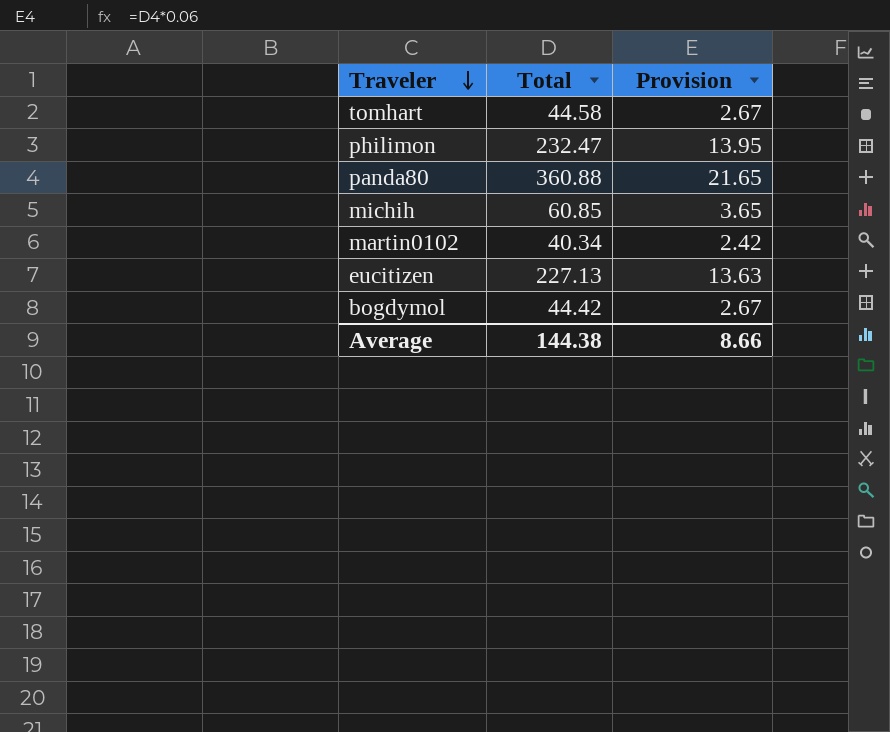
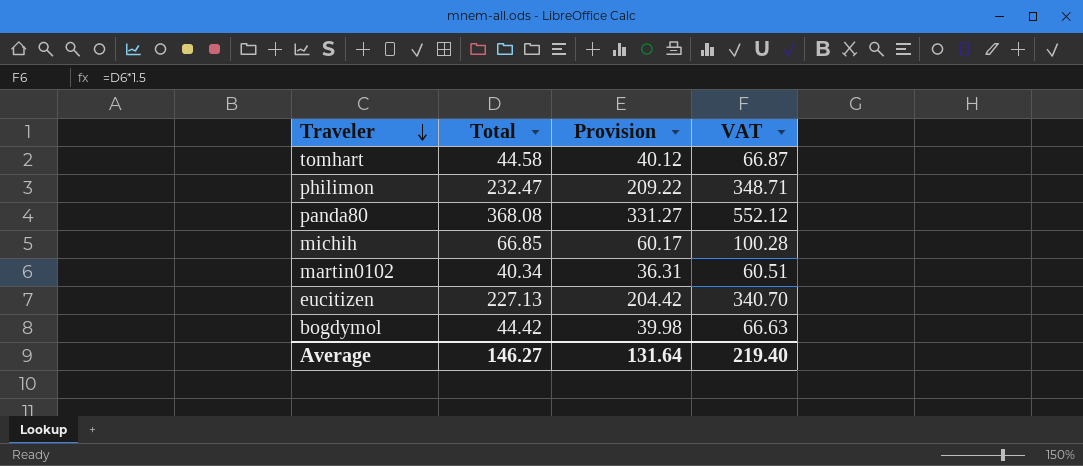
column Provision | formula: [Total] * 0.06 -> [Total] * 0.9
column VAT | formula: none -> [Total] * 1.5
panda80 | Total: 360.88 -> 368.08
michih | Total: 60.85 -> 66.85
Average | Total: 144.38 -> 146.27
Average | Provision: 8.66 -> 131.64

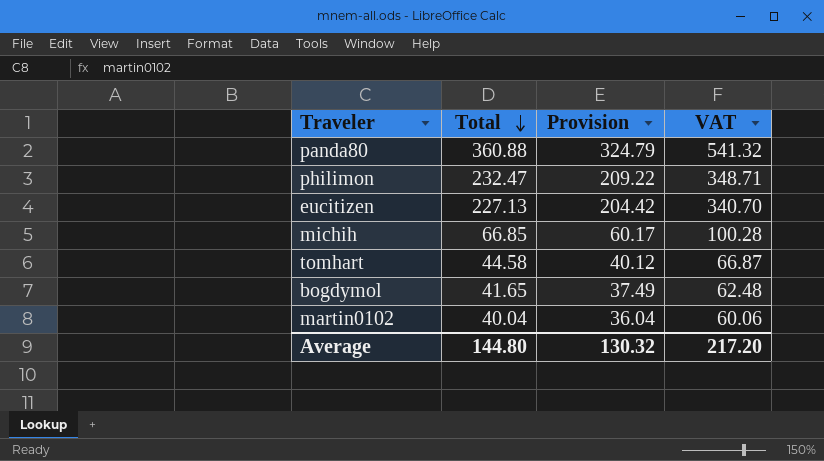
row order: Traveler descending -> Total descending
panda80 | Total: 368.08 -> 360.88
panda80 | Provision: 331.27 -> 324.79
panda80 | VAT: 552.12 -> 541.32
bogdymol | Total: 44.42 -> 41.65
bogdymol | Provision: 39.98 -> 37.49
bogdymol | VAT: 66.63 -> 62.48
martin0102 | Total: 40.34 -> 40.04
martin0102 | Provision: 36.31 -> 36.04
martin0102 | VAT: 60.51 -> 60.06
Average | Total: 146.27 -> 144.80
Average | Provision: 131.64 -> 130.32
Average | VAT: 219.40 -> 217.20

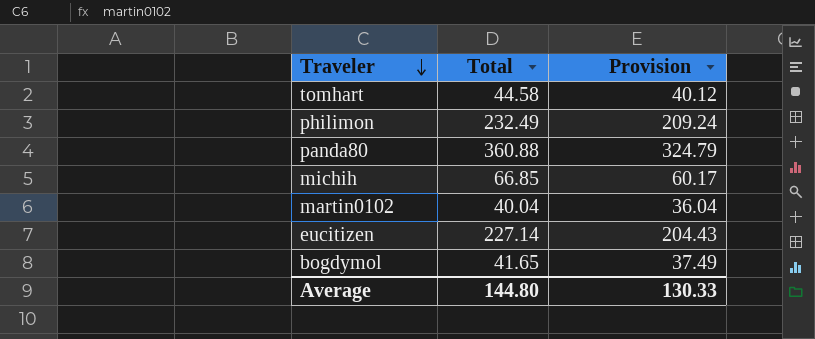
row order: Total descending -> Traveler descending
column VAT | formula: [Total] * 1.5 -> none
philimon | Total: 232.47 -> 232.49
philimon | Provision: 209.22 -> 209.24
eucitizen | Total: 227.13 -> 227.14
eucitizen | Provision: 204.42 -> 204.43
Average | Provision: 130.32 -> 130.33

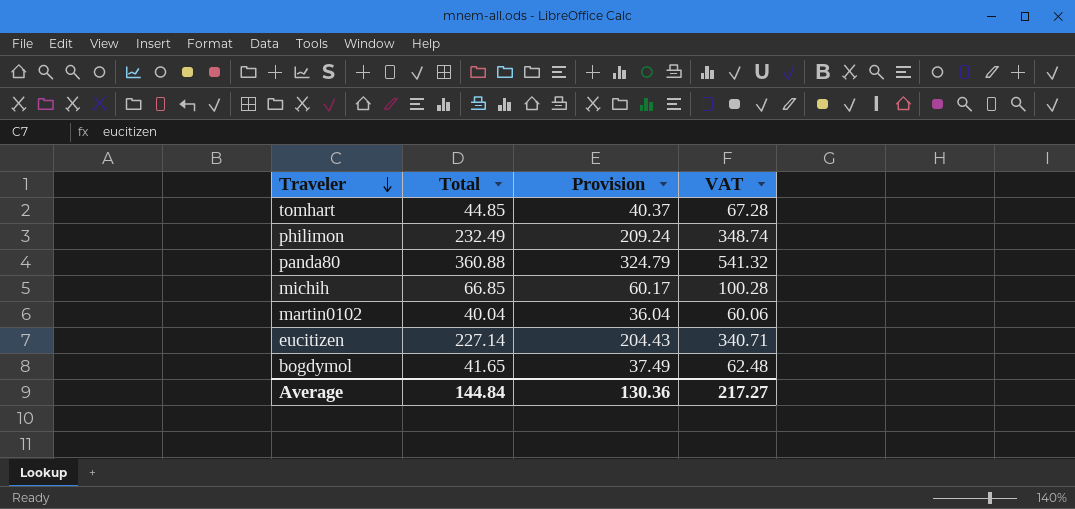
column VAT | formula: none -> [Total] * 1.5
tomhart | Total: 44.58 -> 44.85
tomhart | Provision: 40.12 -> 40.37
Average | Total: 144.80 -> 144.84
Average | Provision: 130.33 -> 130.36

